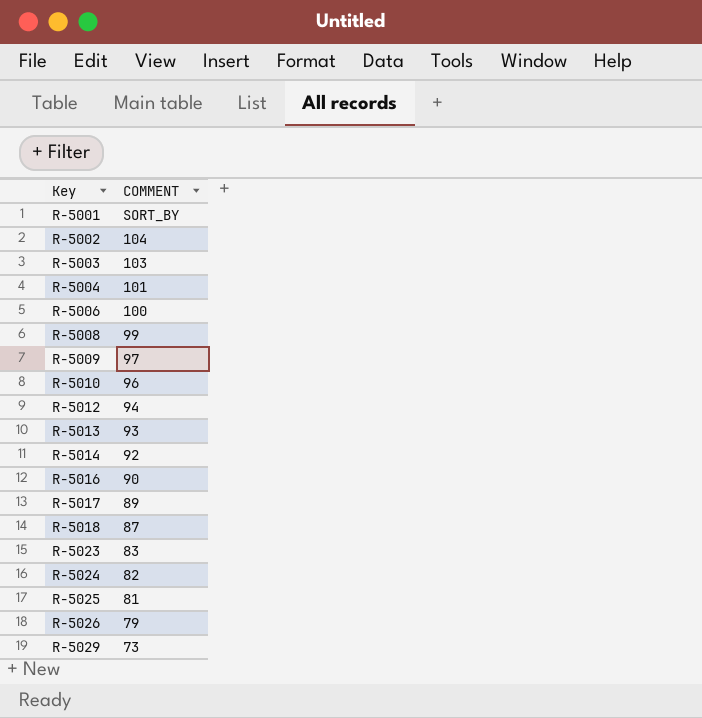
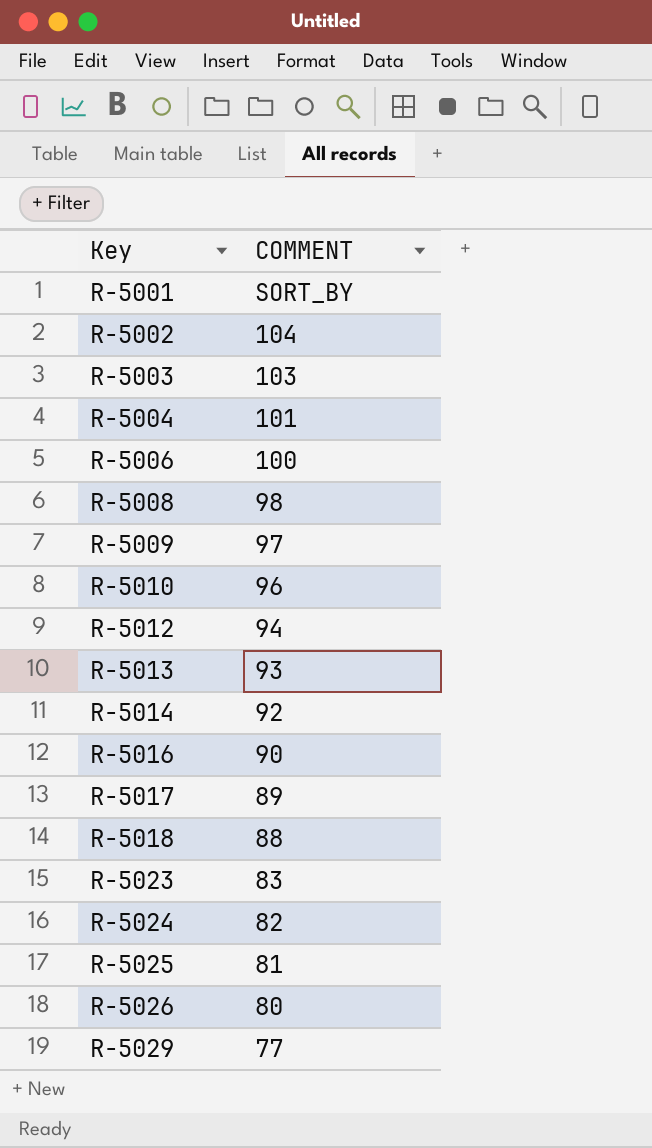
R-5008 | COMMENT: 99 -> 98
R-5018 | COMMENT: 87 -> 88
R-5026 | COMMENT: 79 -> 80
R-5029 | COMMENT: 73 -> 77

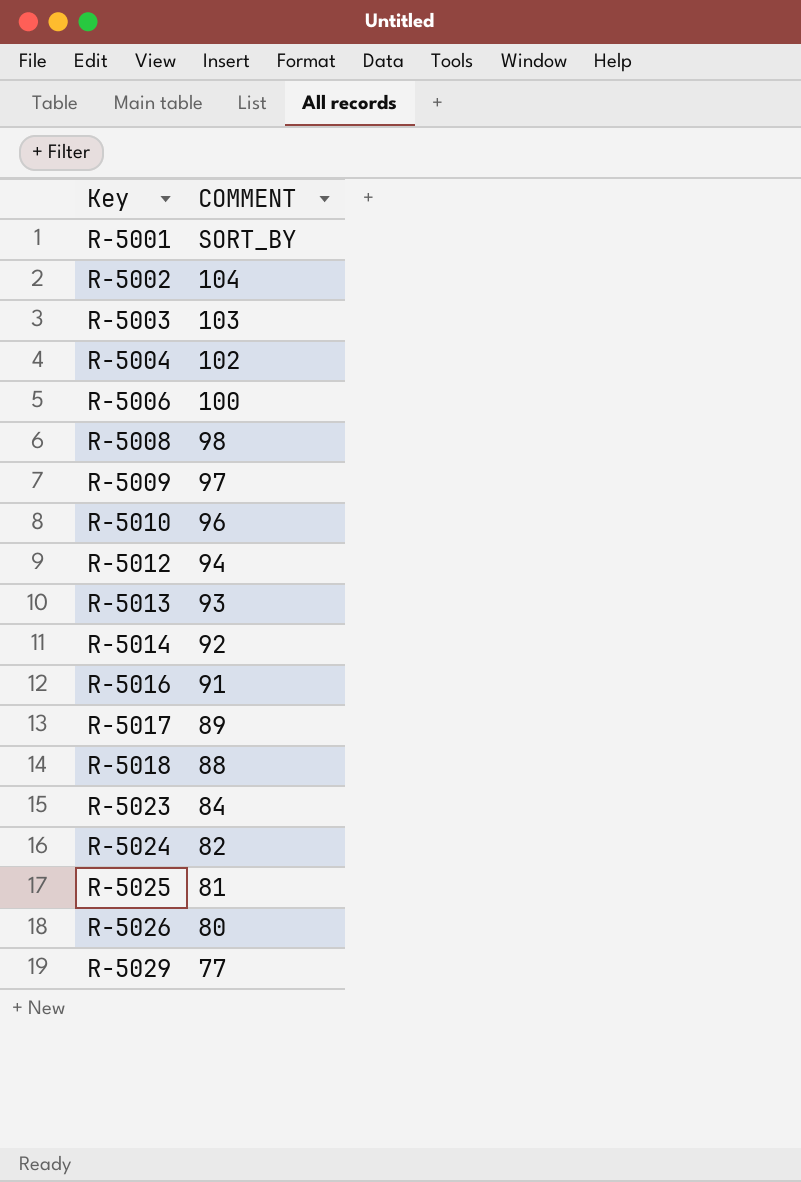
R-5004 | COMMENT: 101 -> 102
R-5016 | COMMENT: 90 -> 91
R-5023 | COMMENT: 83 -> 84

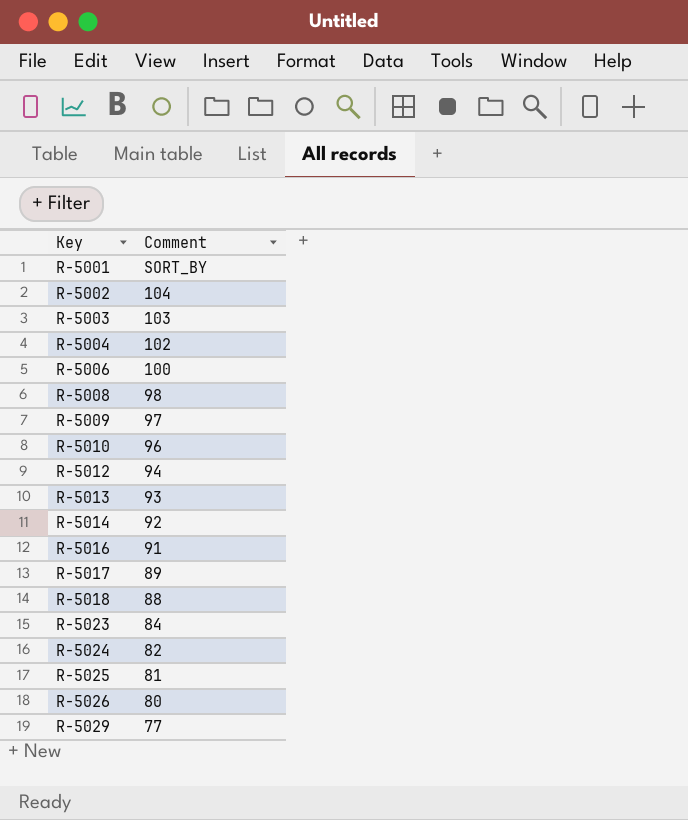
column name: COMMENT -> Comment

